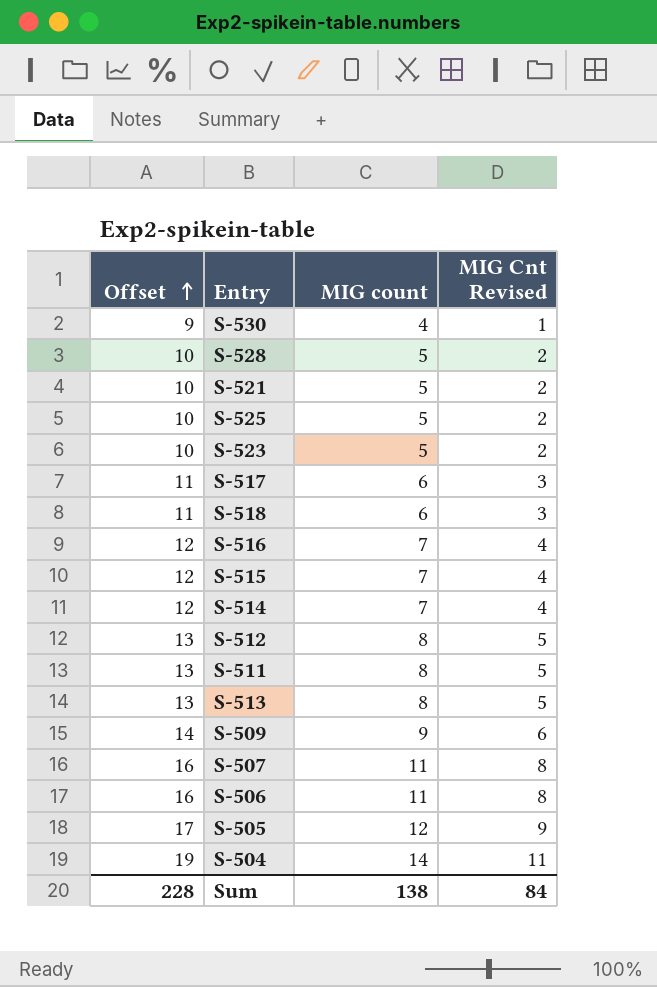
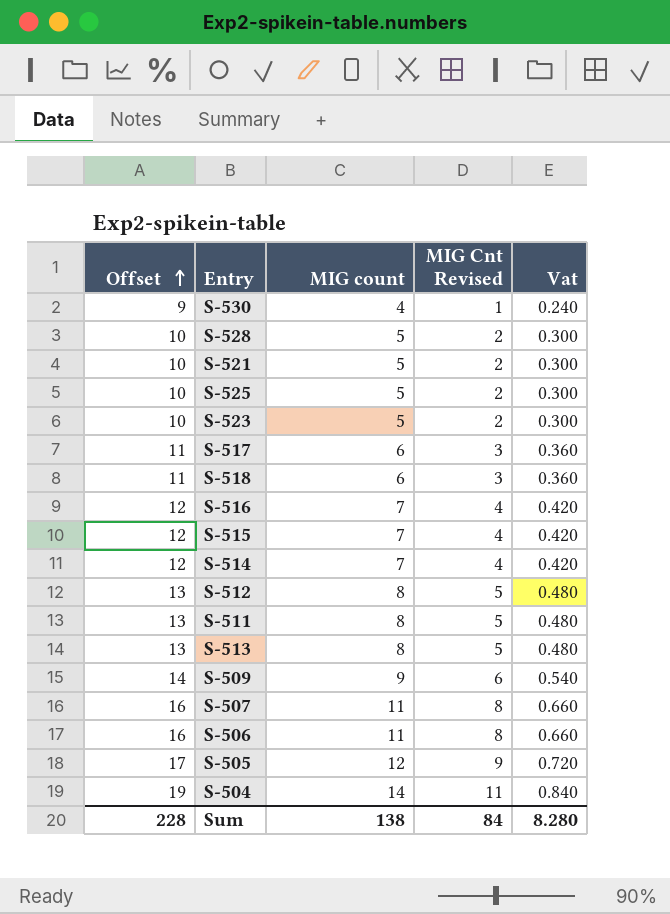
column Vat | formula: none -> [MIG count] * 0.06

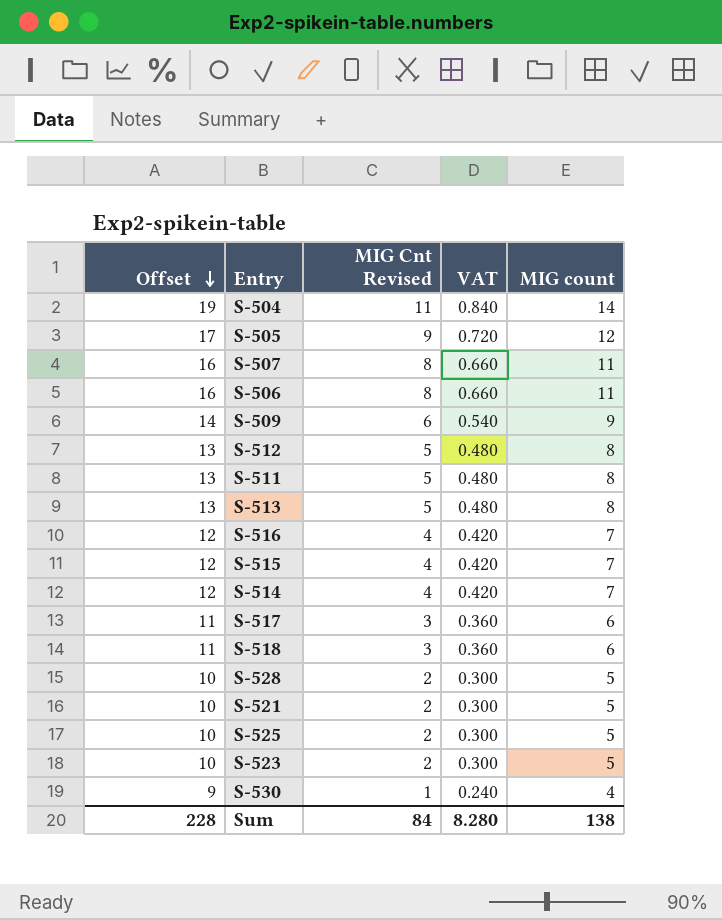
row order: Offset ascending -> Offset descending
column name: Vat -> VAT
column MIG count | position: 3 -> 5

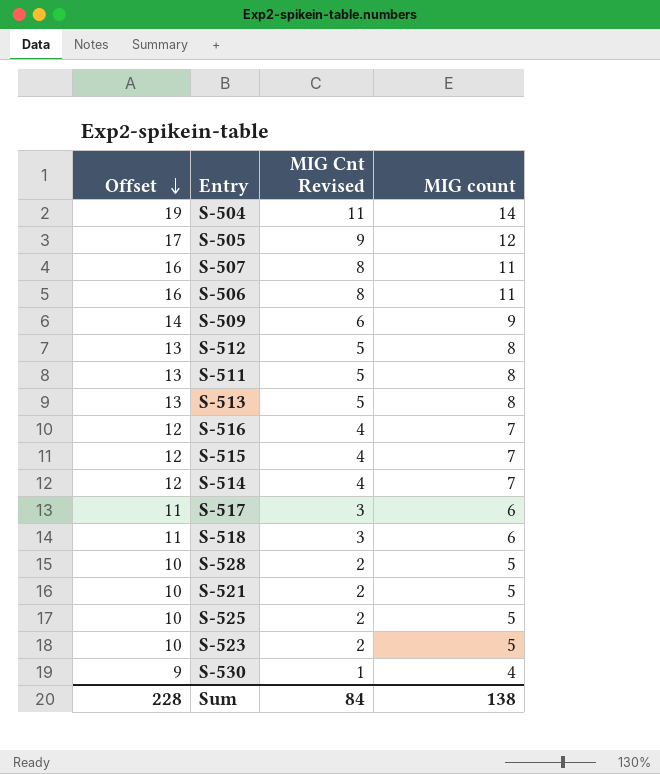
column VAT | formula: [MIG count] * 0.06 -> none

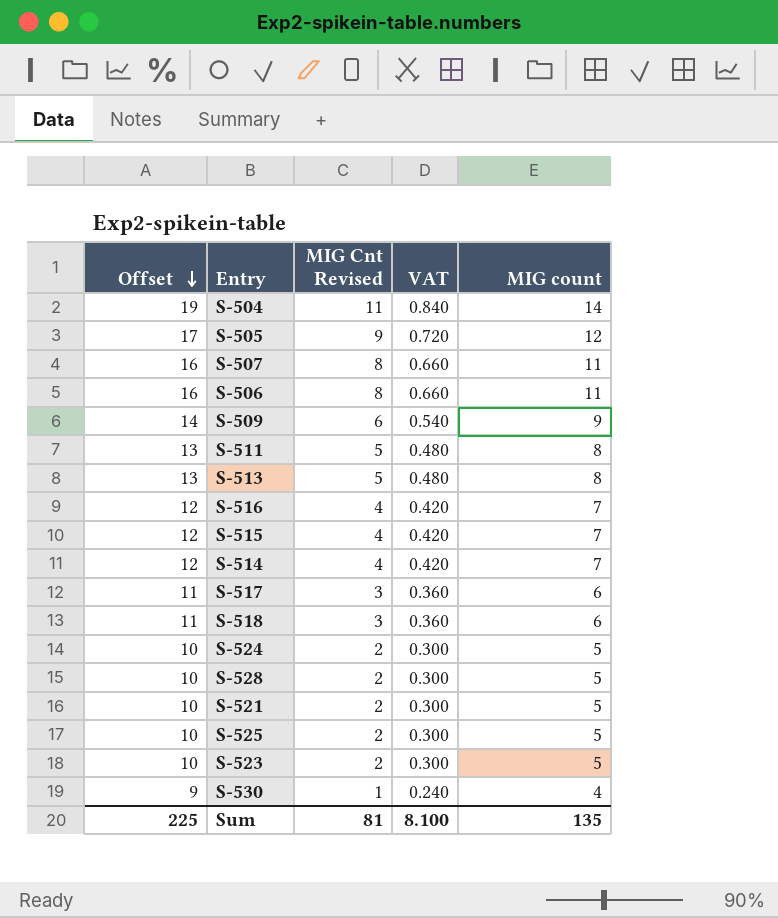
column VAT | formula: none -> [MIG count] * 0.06
row S-512: 13 | 5 | 8 -> none
row S-524: none -> 10 | 2 | 0.300 | 5
Sum | Offset: 228 -> 225
Sum | MIG Cnt Revised: 84 -> 81
Sum | MIG count: 138 -> 135

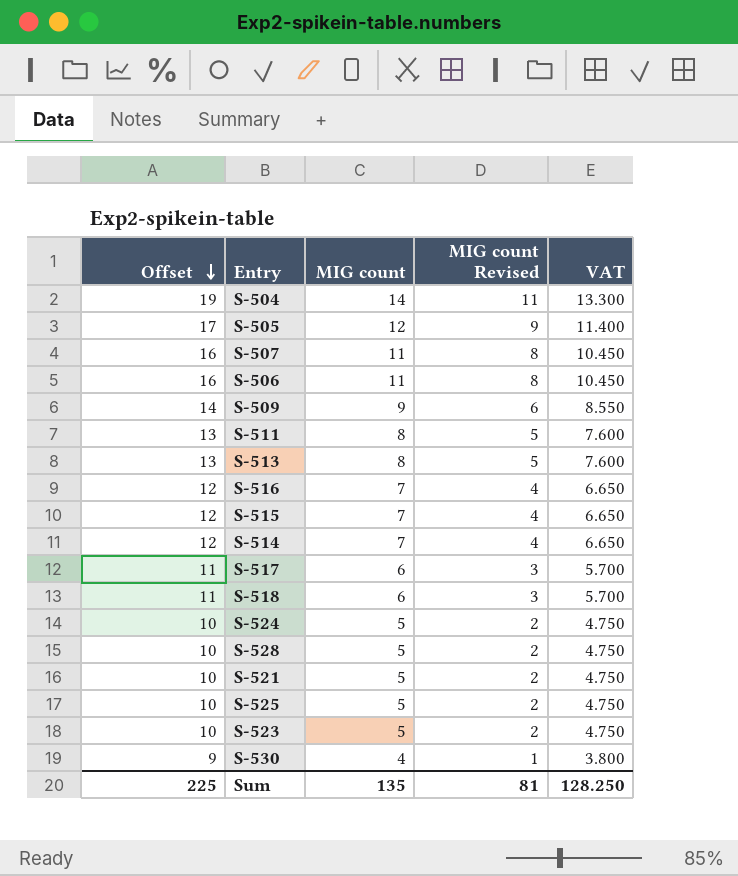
column MIG count | position: 5 -> 3
column name: MIG Cnt Revised -> MIG count Revised
column VAT | formula: [MIG count] * 0.06 -> [MIG count] * 0.95
Sum | VAT: 8.100 -> 128.250

